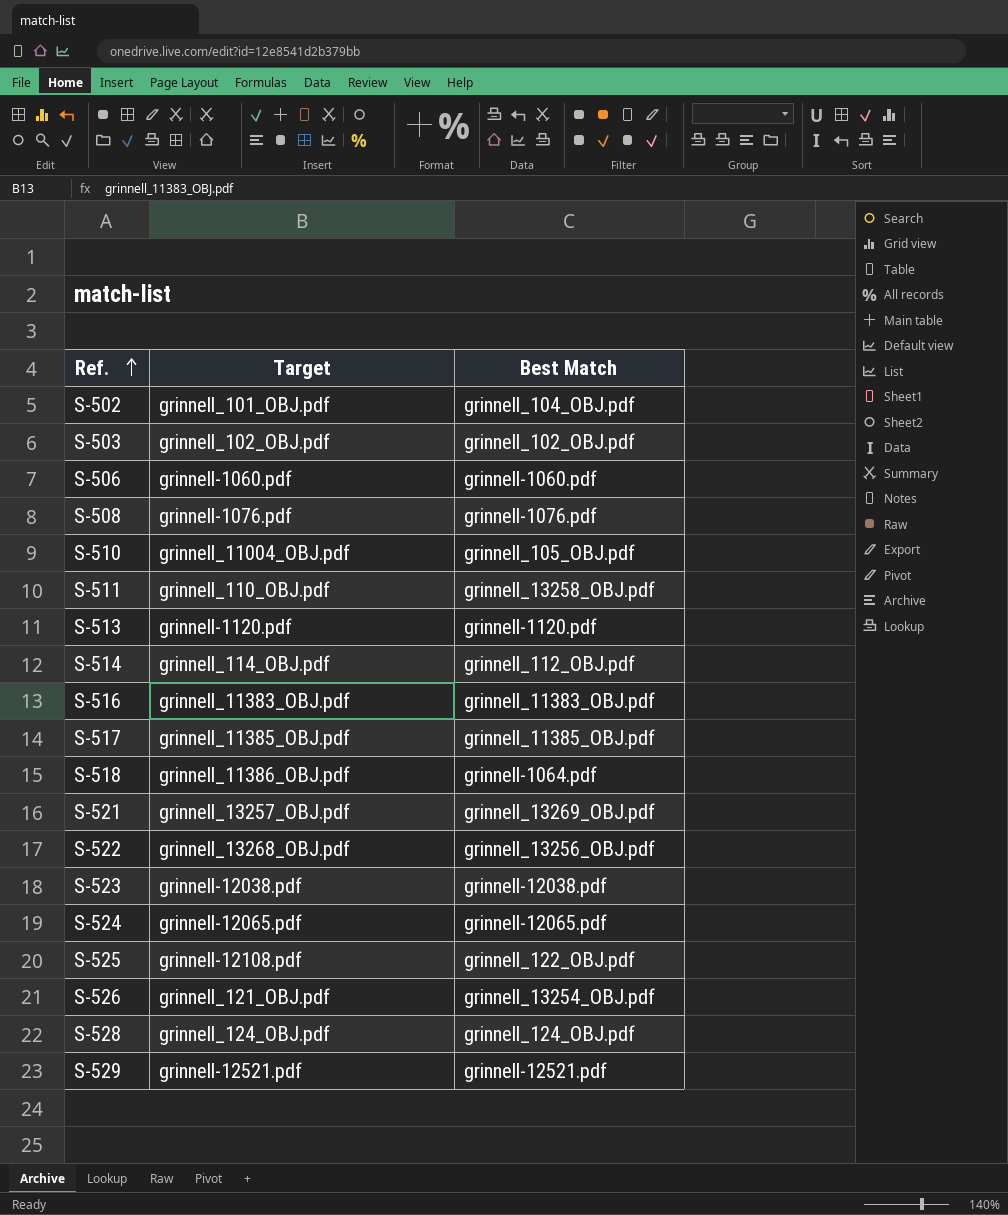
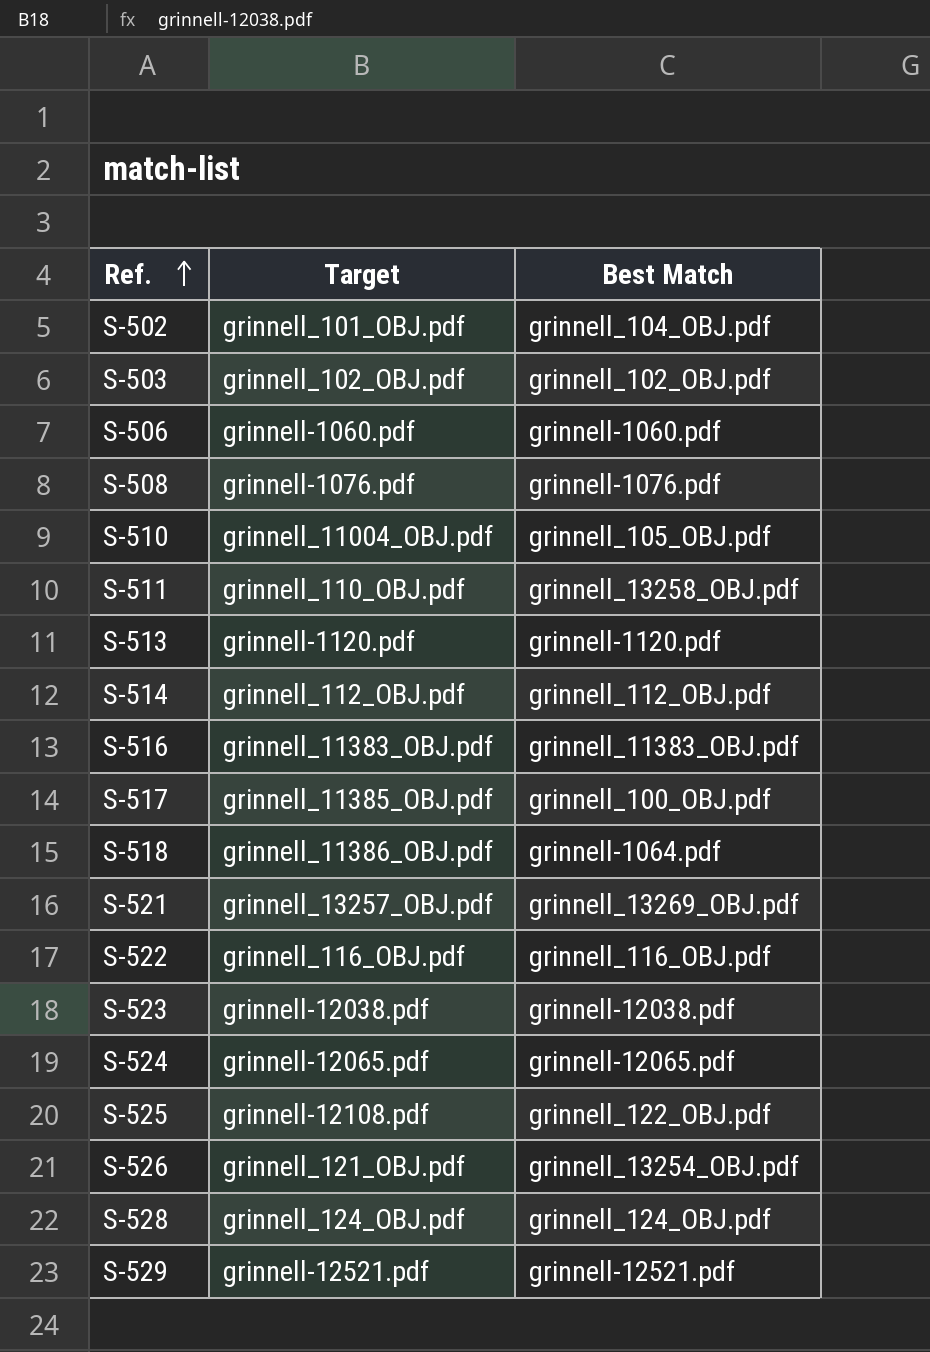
S-514 | Target: grinnell_114_OBJ.pdf -> grinnell_112_OBJ.pdf
S-517 | Best Match: grinnell_11385_OBJ.pdf -> grinnell_100_OBJ.pdf
S-522 | Target: grinnell_13268_OBJ.pdf -> grinnell_116_OBJ.pdf
S-522 | Best Match: grinnell_13256_OBJ.pdf -> grinnell_116_OBJ.pdf

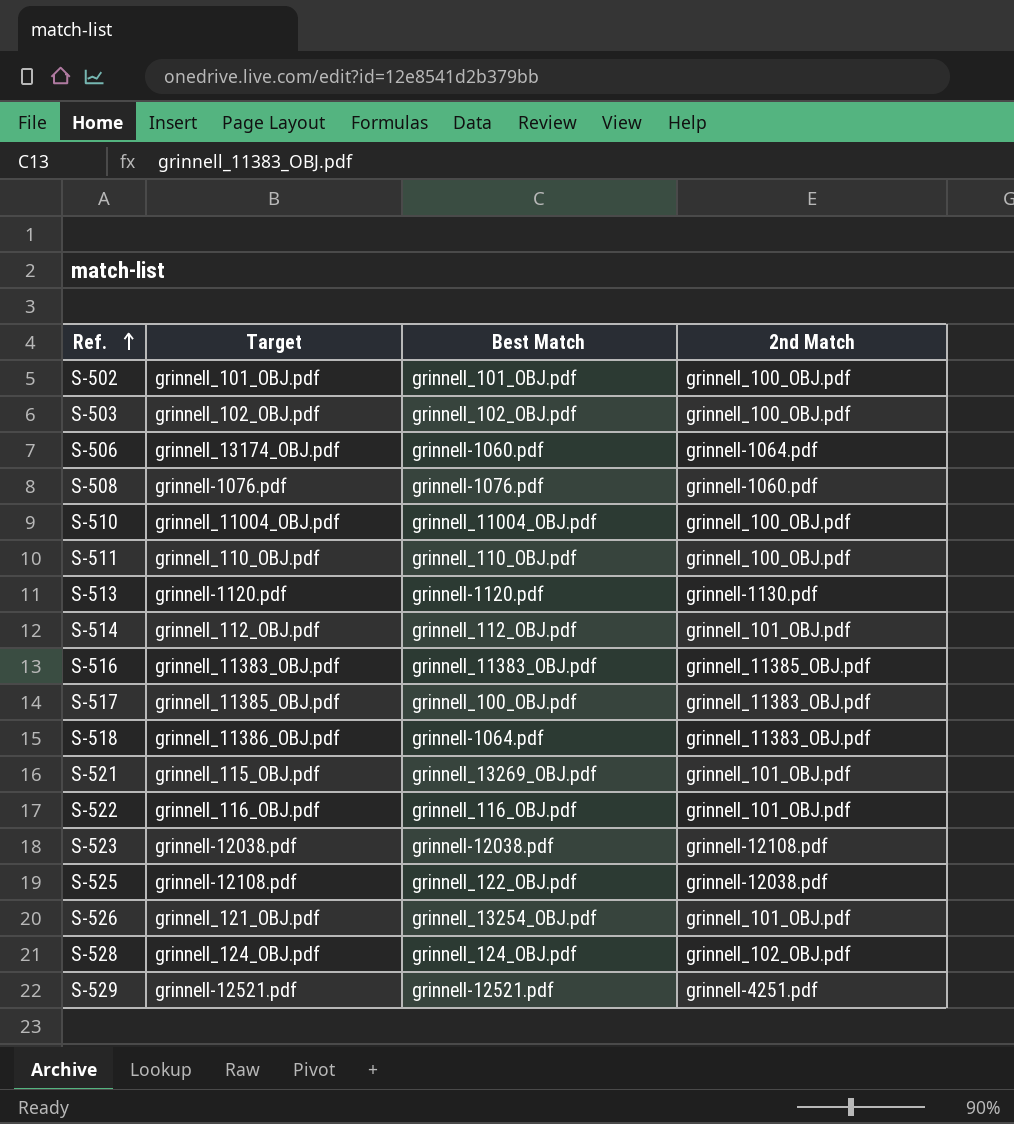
column 2nd Match | position: none -> 4
row S-524: grinnell-12065.pdf | grinnell-12065.pdf -> none
S-502 | Best Match: grinnell_104_OBJ.pdf -> grinnell_101_OBJ.pdf
S-506 | Target: grinnell-1060.pdf -> grinnell_13174_OBJ.pdf
S-510 | Best Match: grinnell_105_OBJ.pdf -> grinnell_11004_OBJ.pdf
S-511 | Best Match: grinnell_13258_OBJ.pdf -> grinnell_110_OBJ.pdf
S-521 | Target: grinnell_13257_OBJ.pdf -> grinnell_115_OBJ.pdf

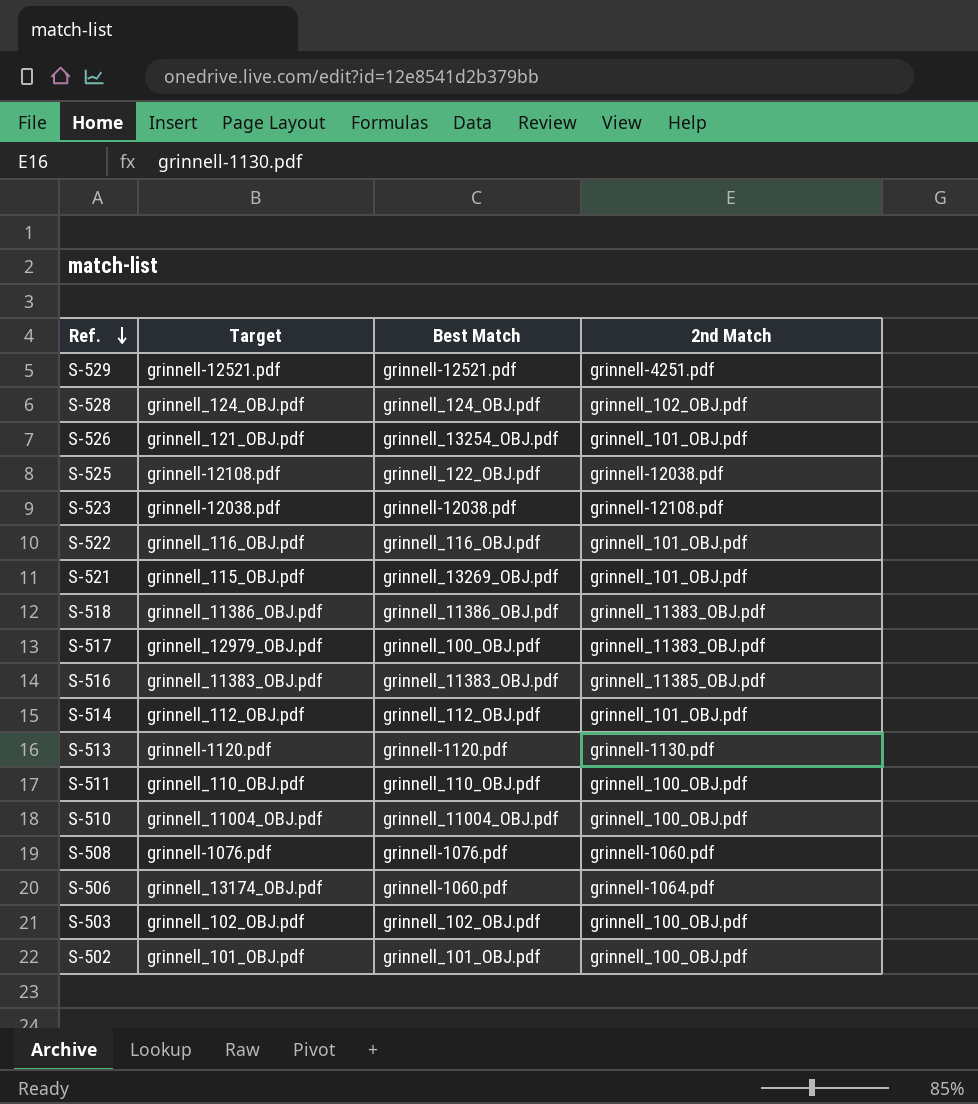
row order: Ref. ascending -> Ref. descending
S-518 | Best Match: grinnell-1064.pdf -> grinnell_11386_OBJ.pdf
S-517 | Target: grinnell_11385_OBJ.pdf -> grinnell_12979_OBJ.pdf

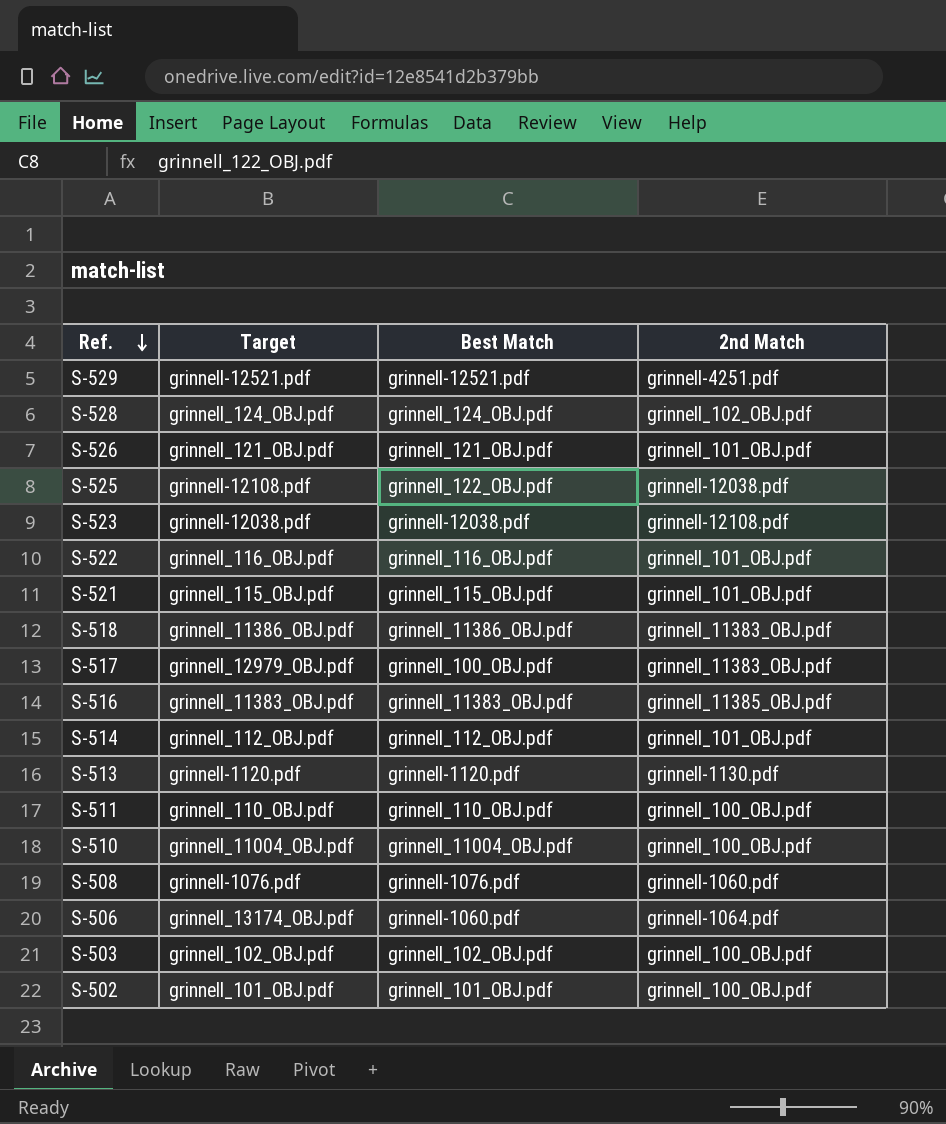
S-526 | Best Match: grinnell_13254_OBJ.pdf -> grinnell_121_OBJ.pdf
S-521 | Best Match: grinnell_13269_OBJ.pdf -> grinnell_115_OBJ.pdf

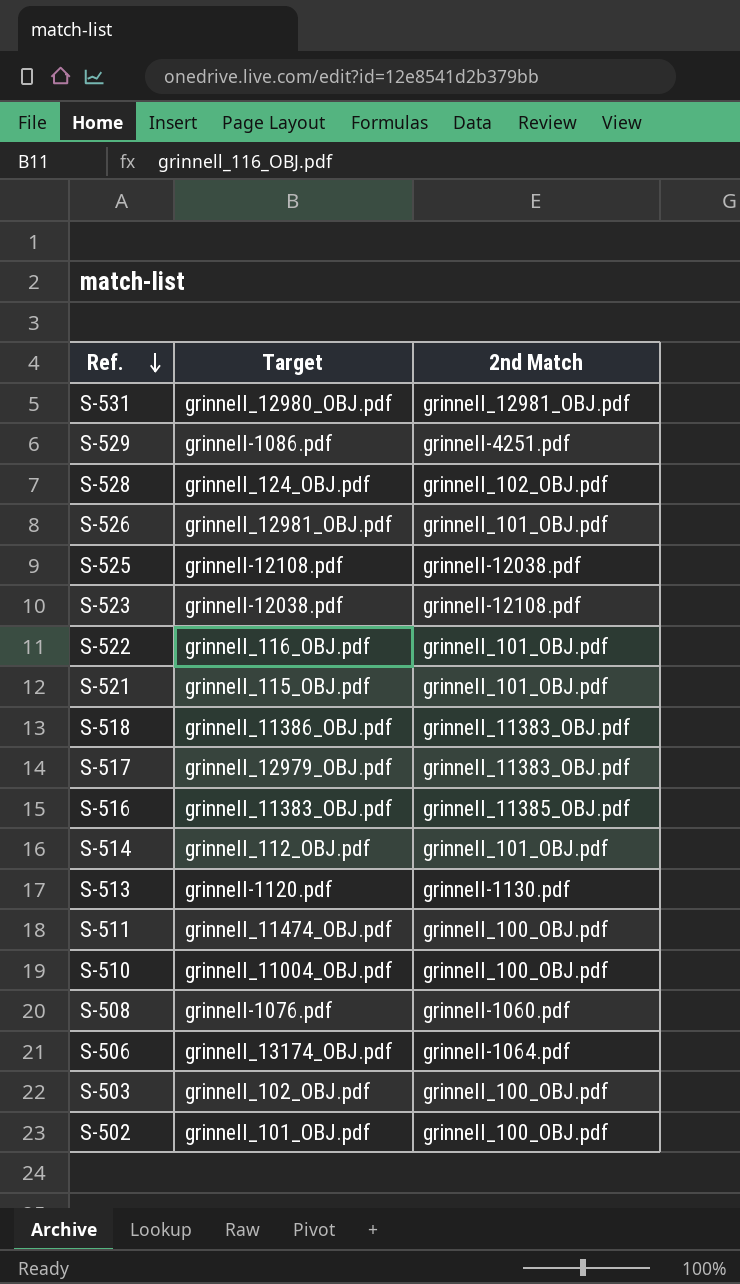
column Best Match | position: 3 -> none
row S-531: none -> grinnell_12980_OBJ.pdf | grinnell_12981_OBJ.pdf
S-529 | Target: grinnell-12521.pdf -> grinnell-1086.pdf
S-526 | Target: grinnell_121_OBJ.pdf -> grinnell_12981_OBJ.pdf
S-511 | Target: grinnell_110_OBJ.pdf -> grinnell_11474_OBJ.pdf

